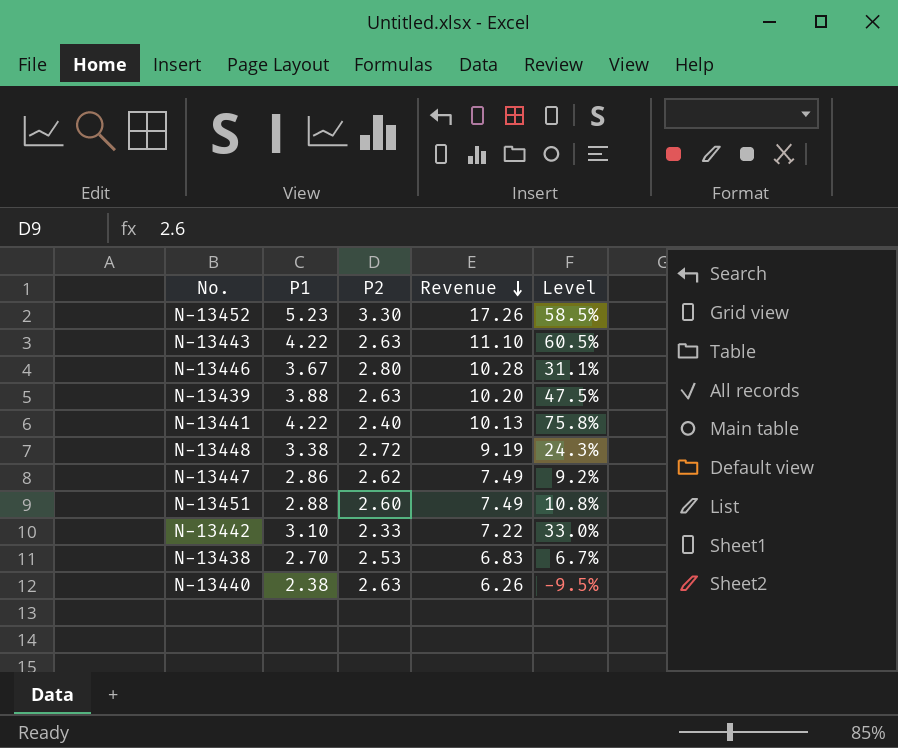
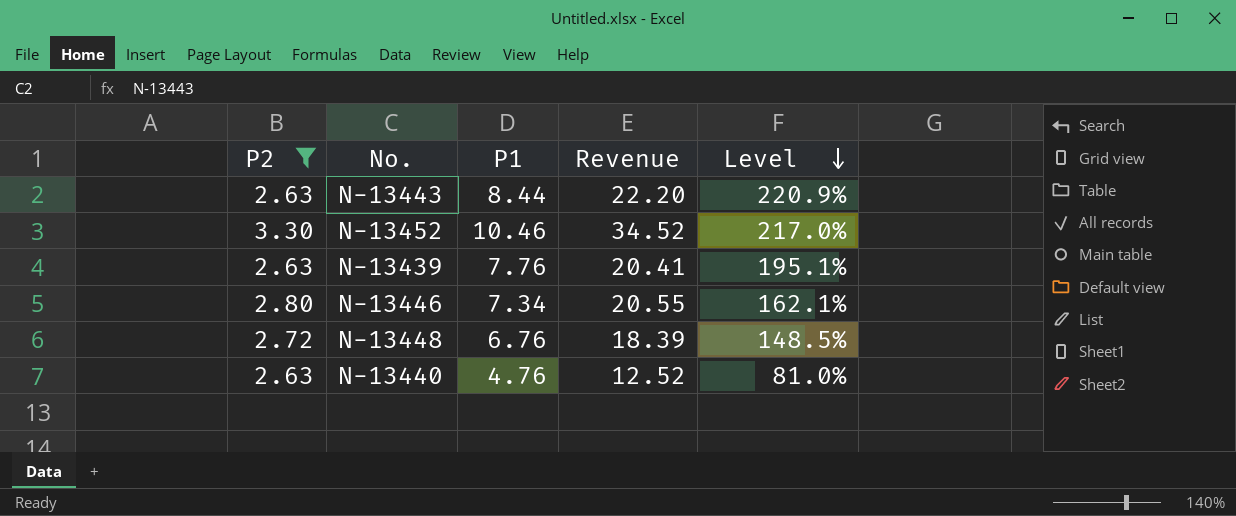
filter: none -> P2 >= 2.63
row order: Revenue descending -> Level descending
column P2 | position: 3 -> 1
N-13443 | P1: 4.22 -> 8.44
N-13443 | Revenue: 11.10 -> 22.20
N-13443 | Level: 60.5% -> 220.9%
N-13452 | P1: 5.23 -> 10.46
N-13452 | Revenue: 17.26 -> 34.52
N-13452 | Level: 58.5% -> 217.0%
N-13439 | P1: 3.88 -> 7.76
N-13439 | Revenue: 10.20 -> 20.41
N-13439 | Level: 47.5% -> 195.1%
N-13446 | P1: 3.67 -> 7.34
N-13446 | Revenue: 10.28 -> 20.55
N-13446 | Level: 31.1% -> 162.1%
N-13448 | P1: 3.38 -> 6.76
N-13448 | Revenue: 9.19 -> 18.39
N-13448 | Level: 24.3% -> 148.5%
N-13440 | P1: 2.38 -> 4.76
N-13440 | Revenue: 6.26 -> 12.52
N-13440 | Level: -9.5% -> 81.0%

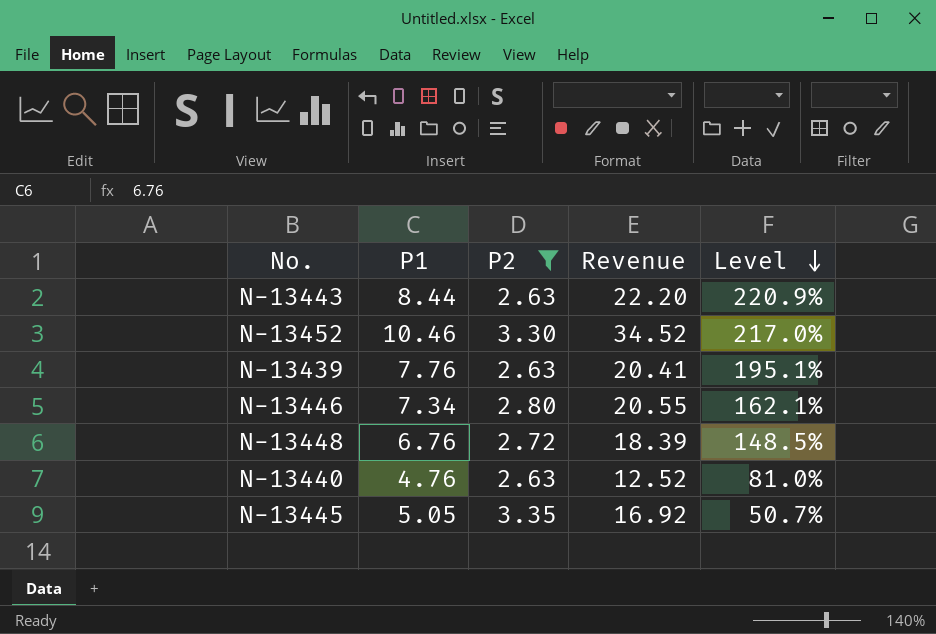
column P2 | position: 1 -> 3
row N-13445: none -> 5.05 | 3.35 | 16.92 | 50.7%

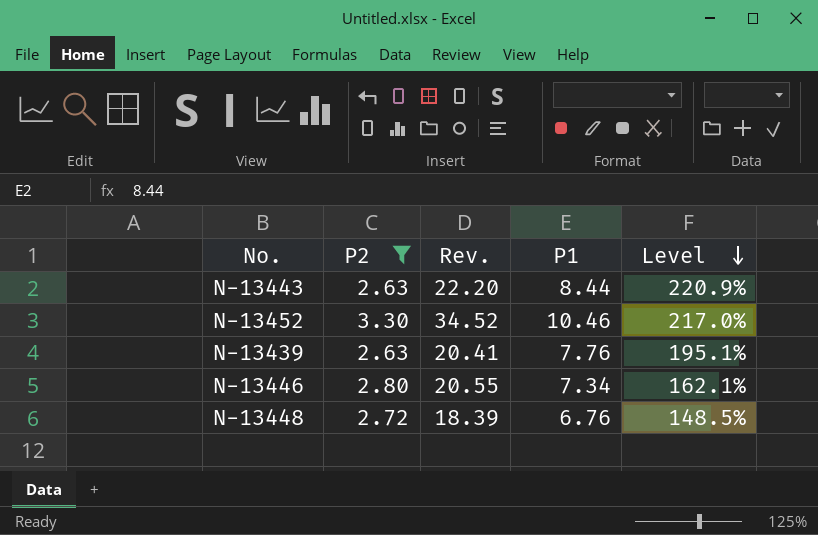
column name: Revenue -> Rev.
column P1 | position: 2 -> 4
row N-13440: 4.76 | 2.63 | 12.52 | 81.0% -> none
row N-13445: 5.05 | 3.35 | 16.92 | 50.7% -> none

